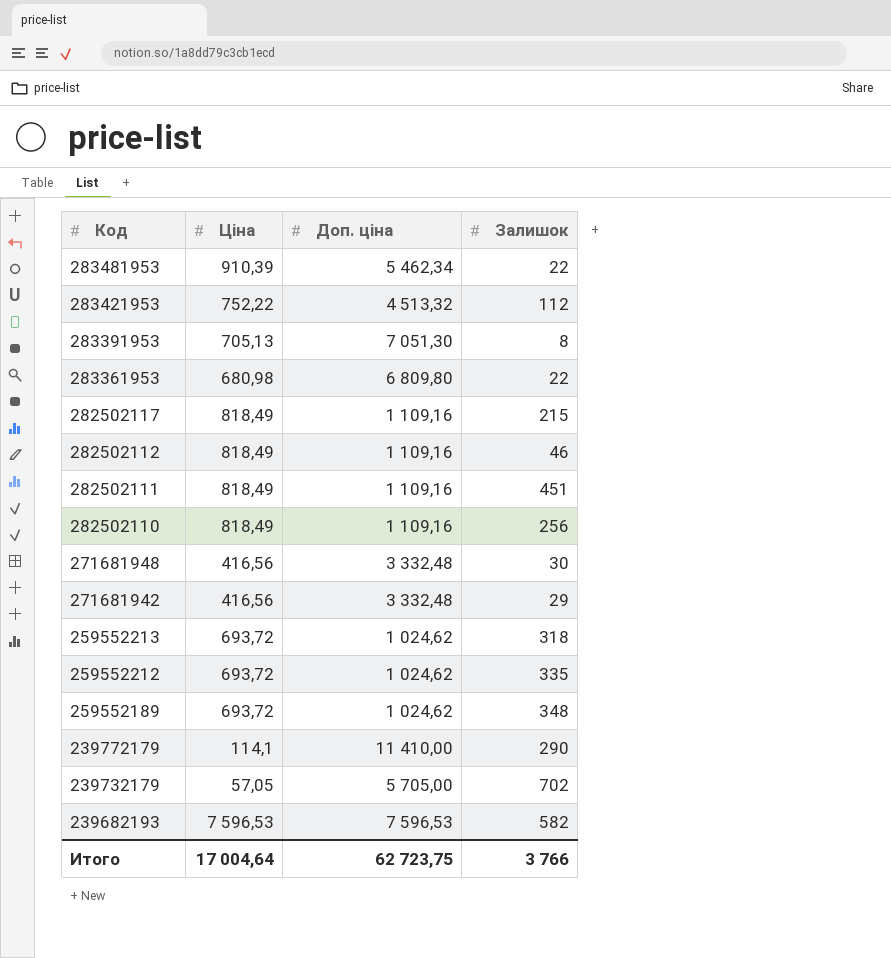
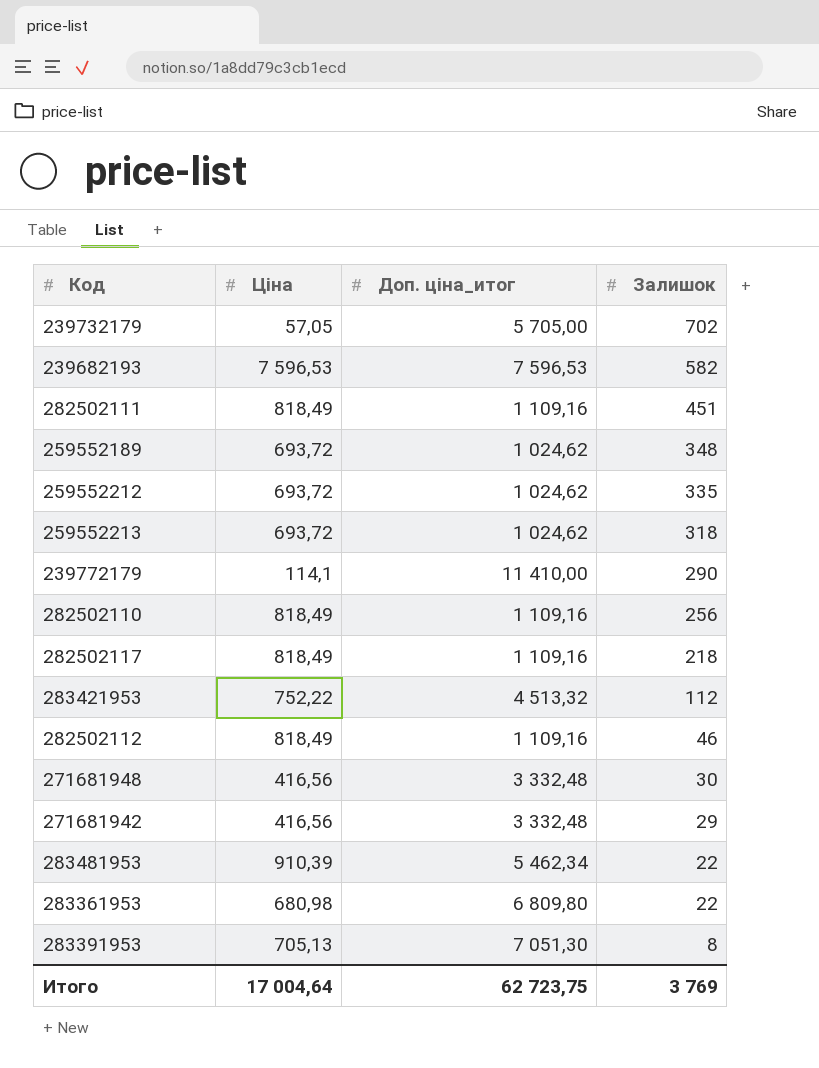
row order: Код descending -> Залишок descending
column name: Доп. ціна -> Доп. ціна_итог
282502117 | Залишок: 215 -> 218
Итого | Залишок: 3 766 -> 3 769

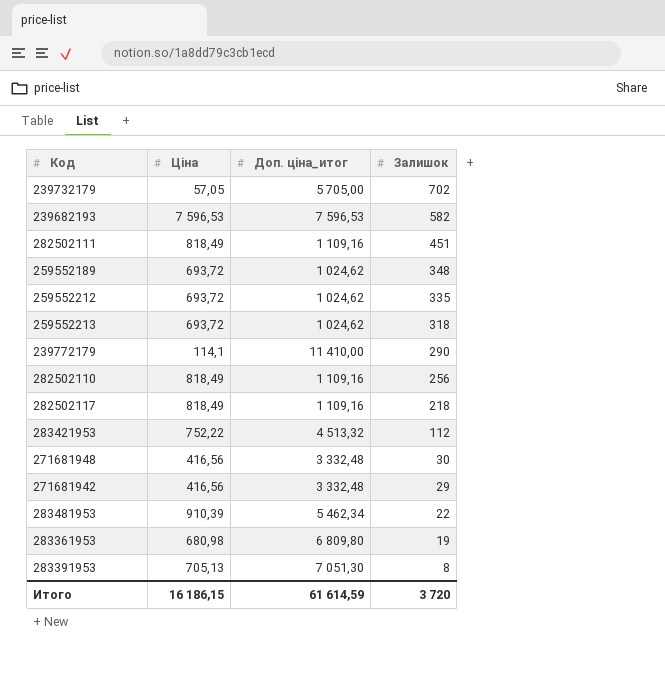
row 282502112: 818,49 | 1 109,16 | 46 -> none
283361953 | Залишок: 22 -> 19
Итого | Ціна: 17 004,64 -> 16 186,15
Итого | Доп. ціна_итог: 62 723,75 -> 61 614,59
Итого | Залишок: 3 769 -> 3 720

